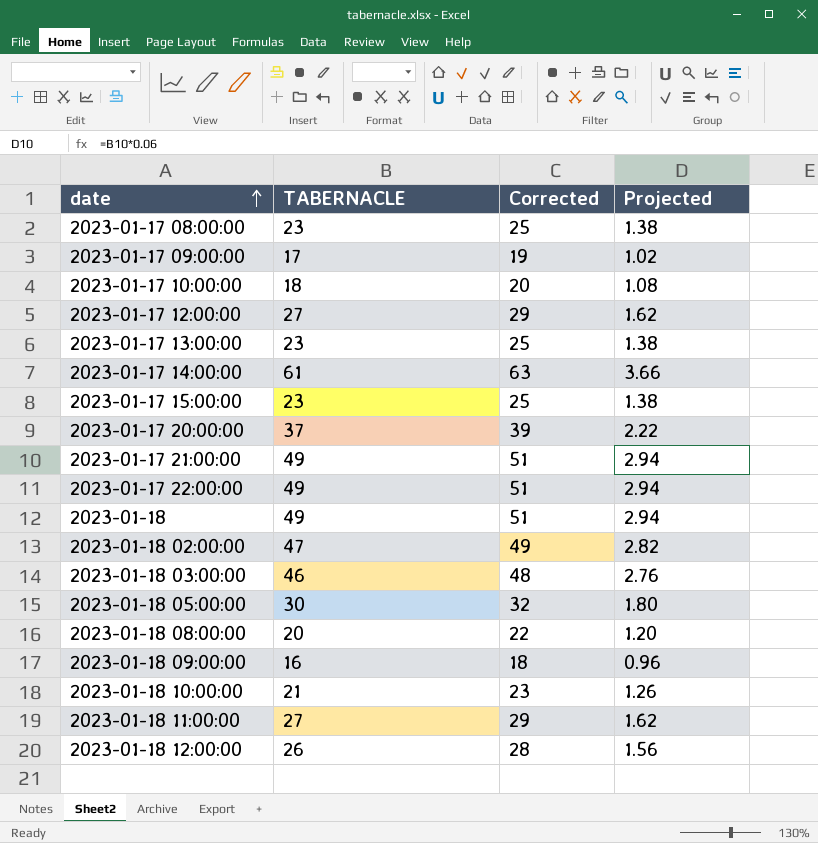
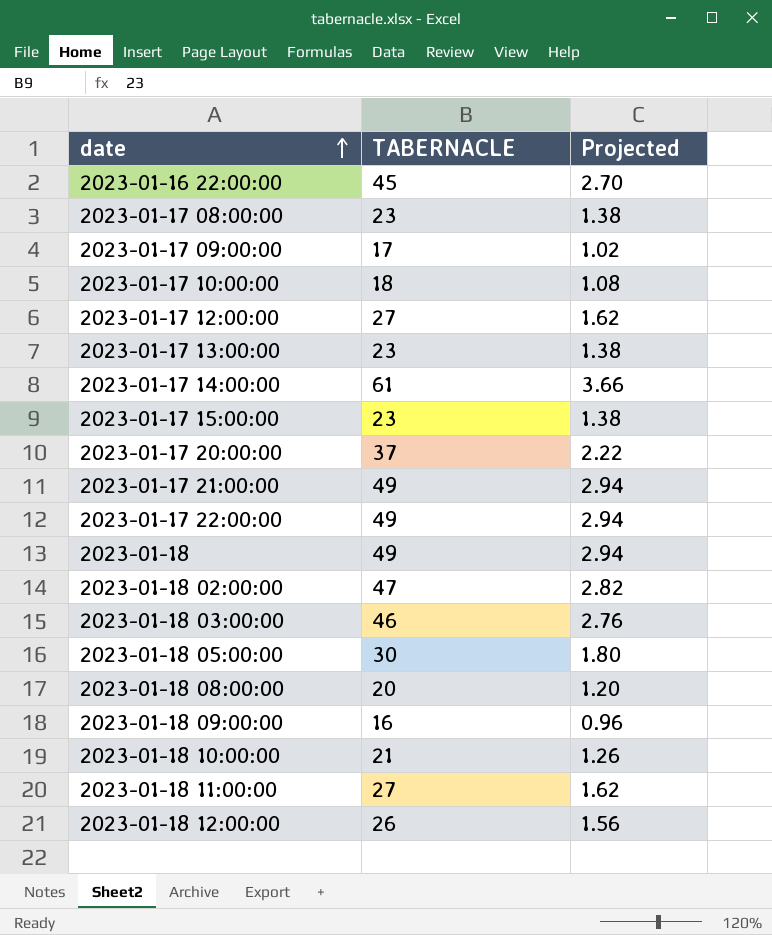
column Corrected | formula: [TABERNACLE] + 2 -> none
row 2023-01-16 22:00:00: none -> 45 | 2.70

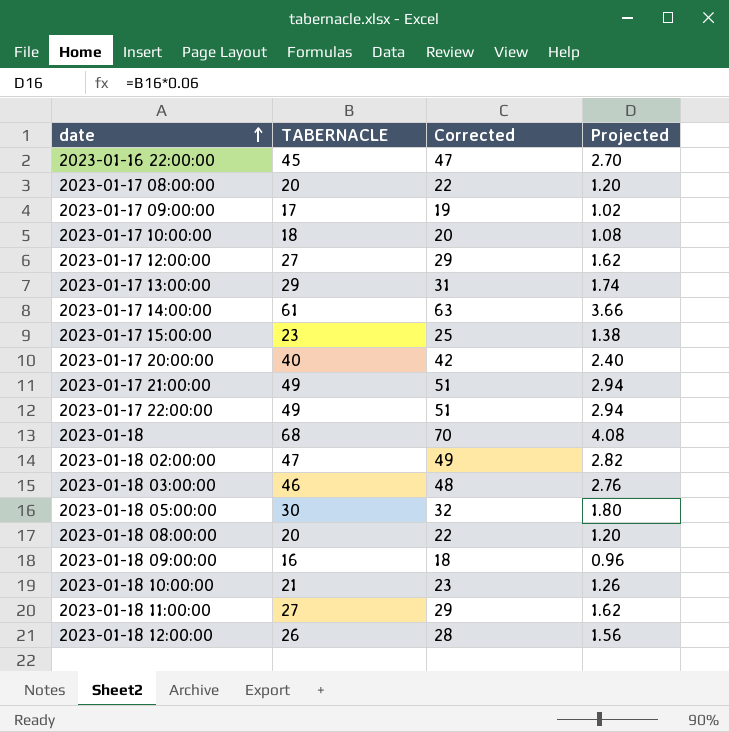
column Corrected | formula: none -> [TABERNACLE] + 2
2023-01-17 08:00:00 | TABERNACLE: 23 -> 20
2023-01-17 08:00:00 | Projected: 1.38 -> 1.20
2023-01-17 13:00:00 | TABERNACLE: 23 -> 29
2023-01-17 13:00:00 | Projected: 1.38 -> 1.74
2023-01-17 20:00:00 | TABERNACLE: 37 -> 40
2023-01-17 20:00:00 | Projected: 2.22 -> 2.40
2023-01-18 | TABERNACLE: 49 -> 68
2023-01-18 | Projected: 2.94 -> 4.08

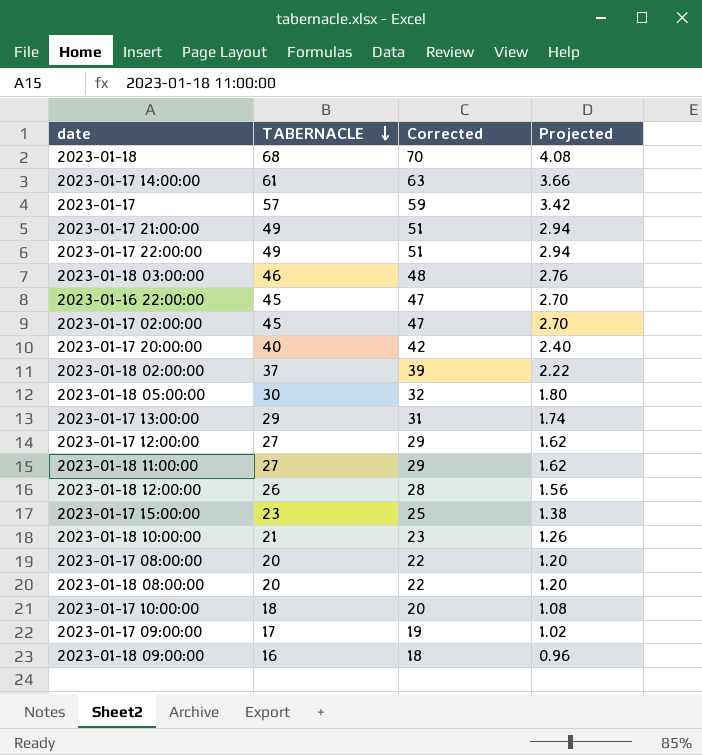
row order: date ascending -> TABERNACLE descending
row 2023-01-17: none -> 57 | 59 | 3.42
row 2023-01-17 02:00:00: none -> 45 | 47 | 2.70
2023-01-18 02:00:00 | TABERNACLE: 47 -> 37
2023-01-18 02:00:00 | Corrected: 49 -> 39
2023-01-18 02:00:00 | Projected: 2.82 -> 2.22

